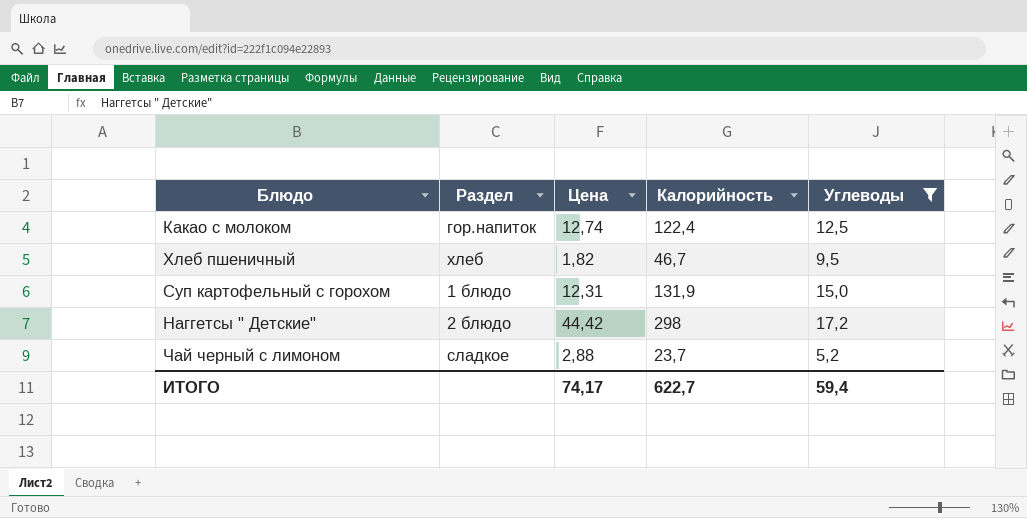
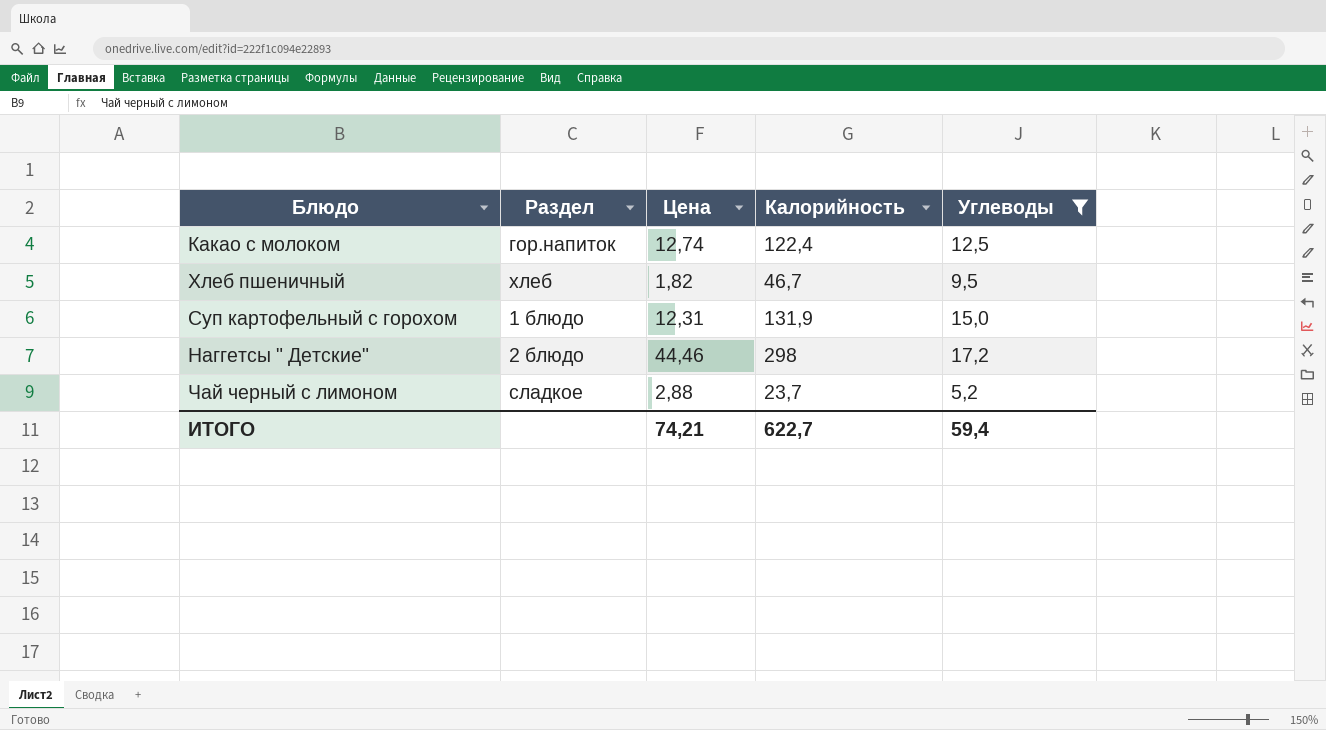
Наггетсы " Детские" | Цена: 44,42 -> 44,46
ИТОГО | Цена: 74,17 -> 74,21

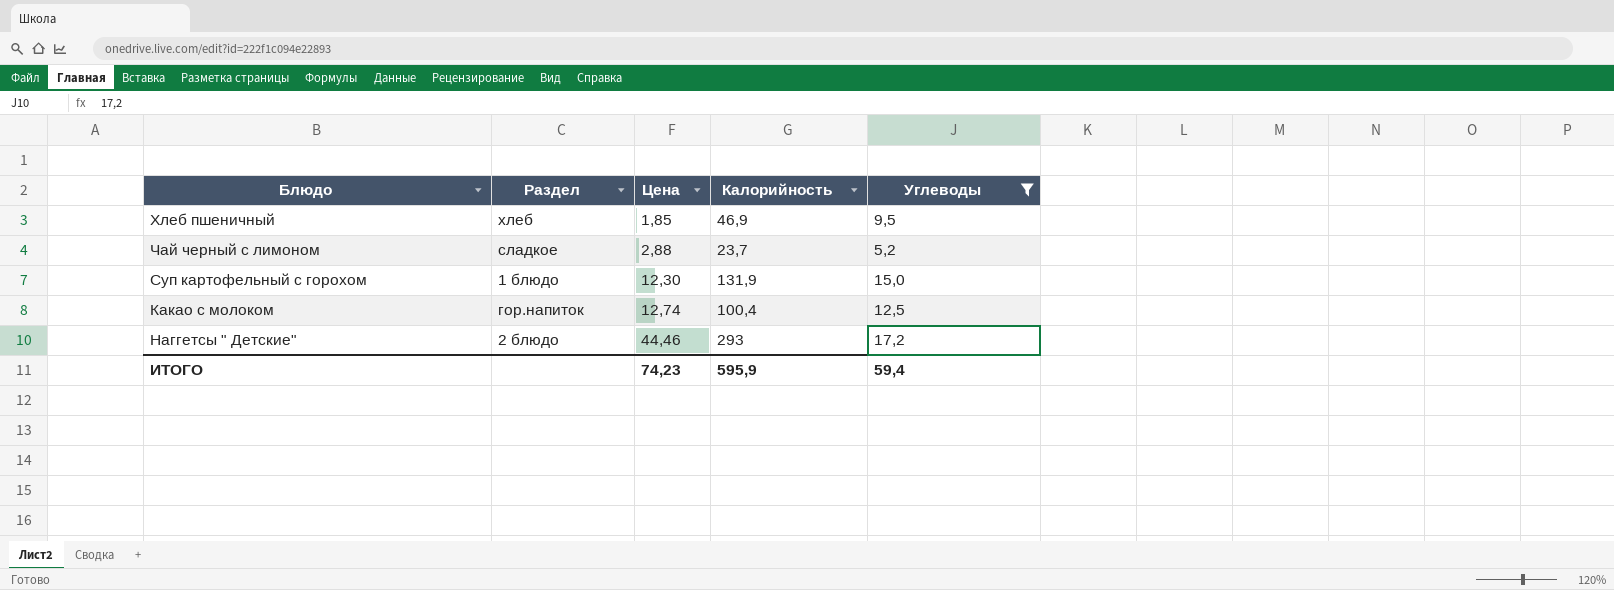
row order: none -> Цена ascending
Хлеб пшеничный | Цена: 1,82 -> 1,85
Хлеб пшеничный | Калорийность: 46,7 -> 46,9
Суп картофельный с горохом | Цена: 12,31 -> 12,30
Какао с молоком | Калорийность: 122,4 -> 100,4
Наггетсы " Детские" | Калорийность: 298 -> 293
ИТОГО | Цена: 74,21 -> 74,23
ИТОГО | Калорийность: 622,7 -> 595,9

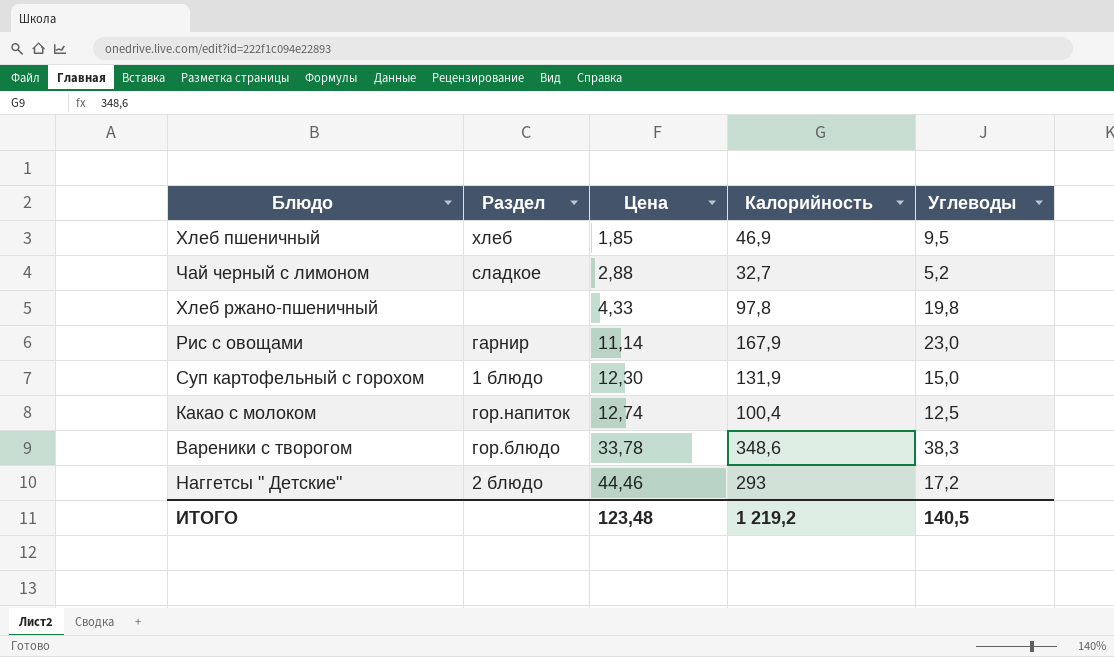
filter: Углеводы <= 17,2 -> none
Чай черный с лимоном | Калорийность: 23,7 -> 32,7
ИТОГО | Цена: 74,23 -> 123,48
ИТОГО | Калорийность: 595,9 -> 1 219,2
ИТОГО | Углеводы: 59,4 -> 140,5

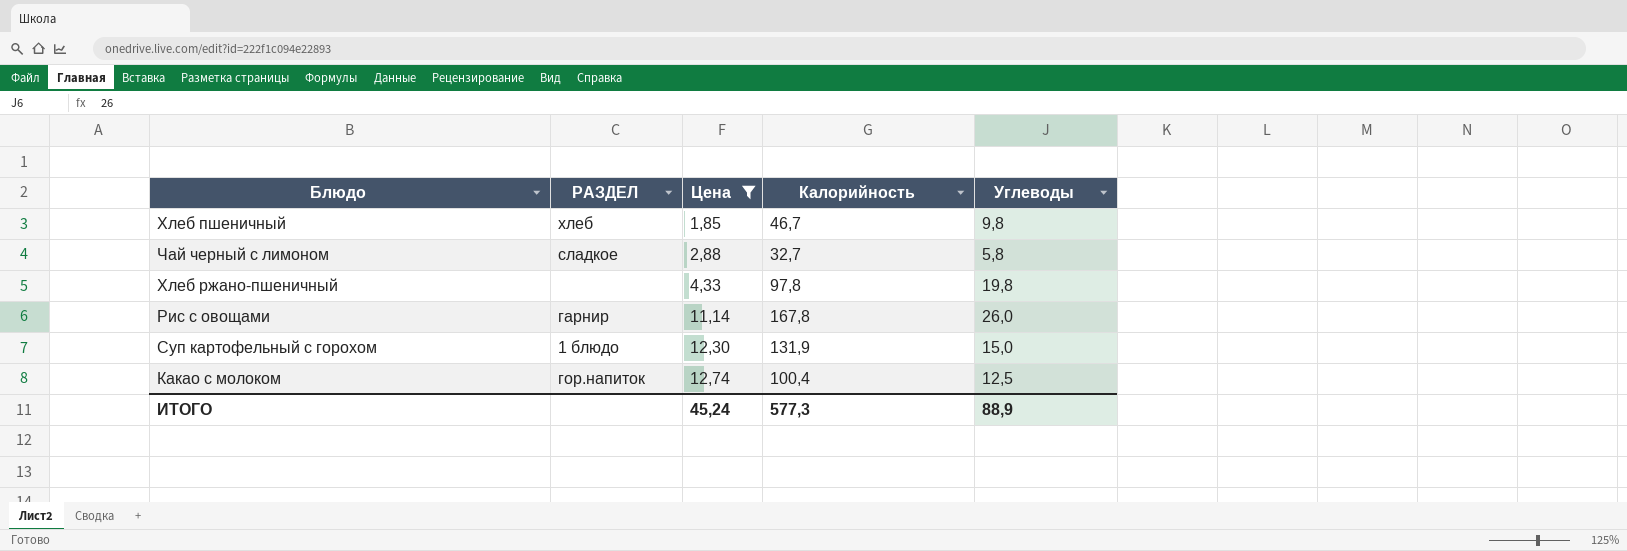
filter: none -> Цена <= 12,74
column name: Раздел -> РАЗДЕЛ
Хлеб пшеничный | Калорийность: 46,9 -> 46,7
Хлеб пшеничный | Углеводы: 9,5 -> 9,8
Чай черный с лимоном | Углеводы: 5,2 -> 5,8
Рис с овощами | Калорийность: 167,9 -> 167,8
Рис с овощами | Углеводы: 23,0 -> 26,0
ИТОГО | Цена: 123,48 -> 45,24
ИТОГО | Калорийность: 1 219,2 -> 577,3
ИТОГО | Углеводы: 140,5 -> 88,9

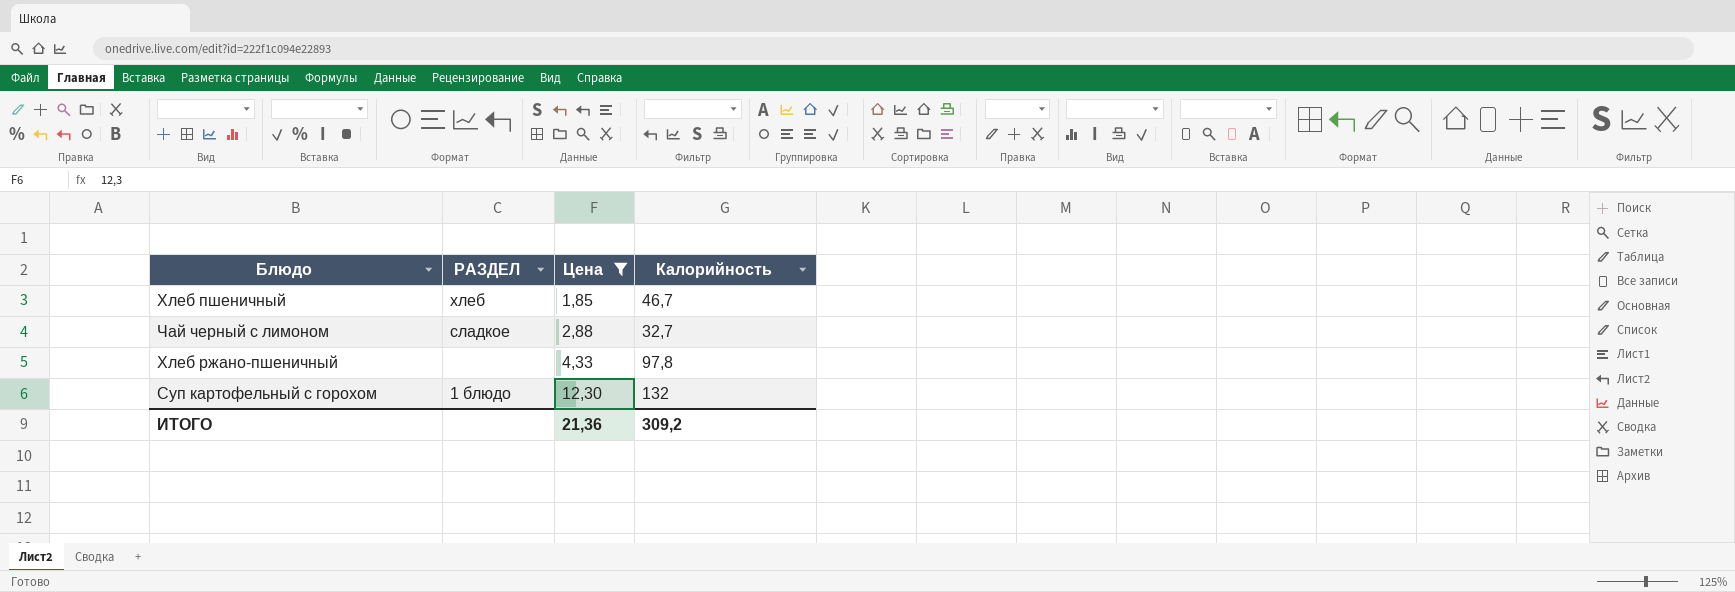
column Углеводы | position: 5 -> none
row Рис с овощами: гарнир | 11,14 | 167,8 | 26,0 -> none
row Какао с молоком: гор.напиток | 12,74 | 100,4 | 12,5 -> none
Суп картофельный с горохом | Калорийность: 131,9 -> 132
ИТОГО | Цена: 45,24 -> 21,36
ИТОГО | Калорийность: 577,3 -> 309,2

